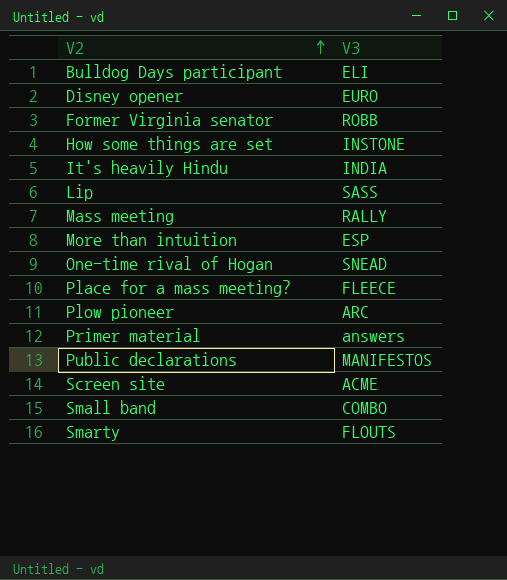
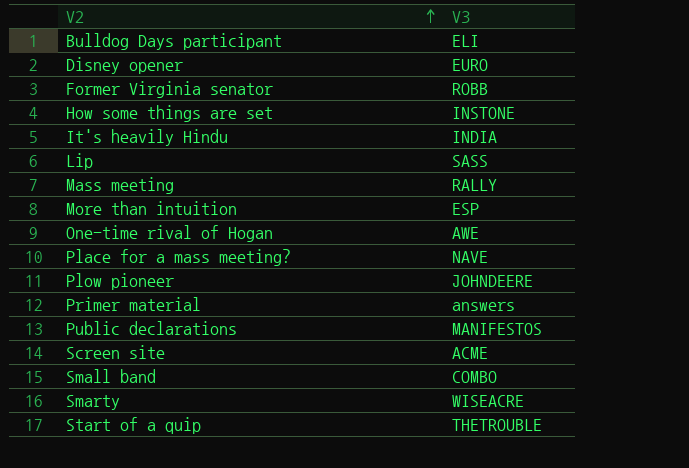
One-time rival of Hogan | V3: SNEAD -> AWE
Place for a mass meeting? | V3: FLEECE -> NAVE
Plow pioneer | V3: ARC -> JOHNDEERE
Smarty | V3: FLOUTS -> WISEACRE
row Start of a quip: none -> THETROUBLE

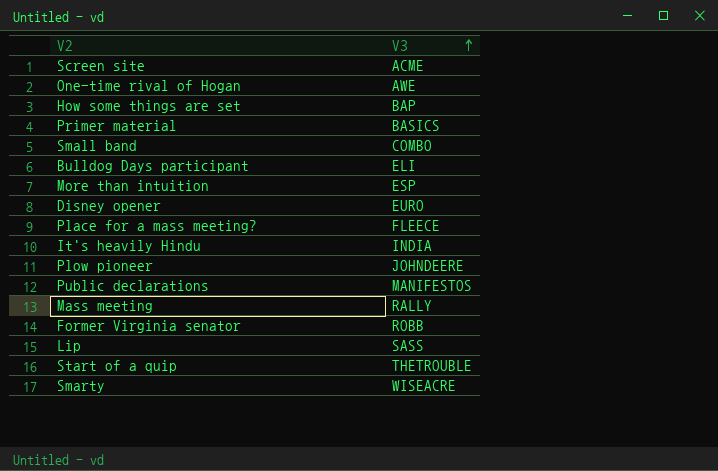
row order: V2 ascending -> V3 ascending
How some things are set | V3: INSTONE -> BAP
Primer material | V3: answers -> BASICS
Place for a mass meeting? | V3: NAVE -> FLEECE

